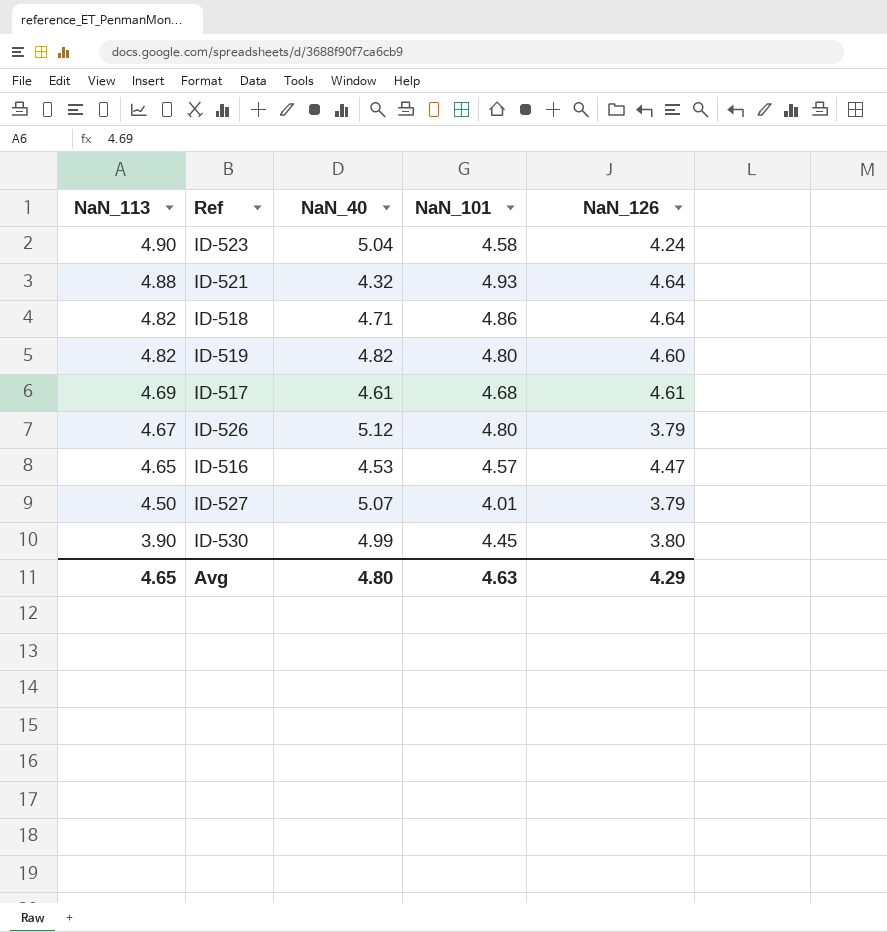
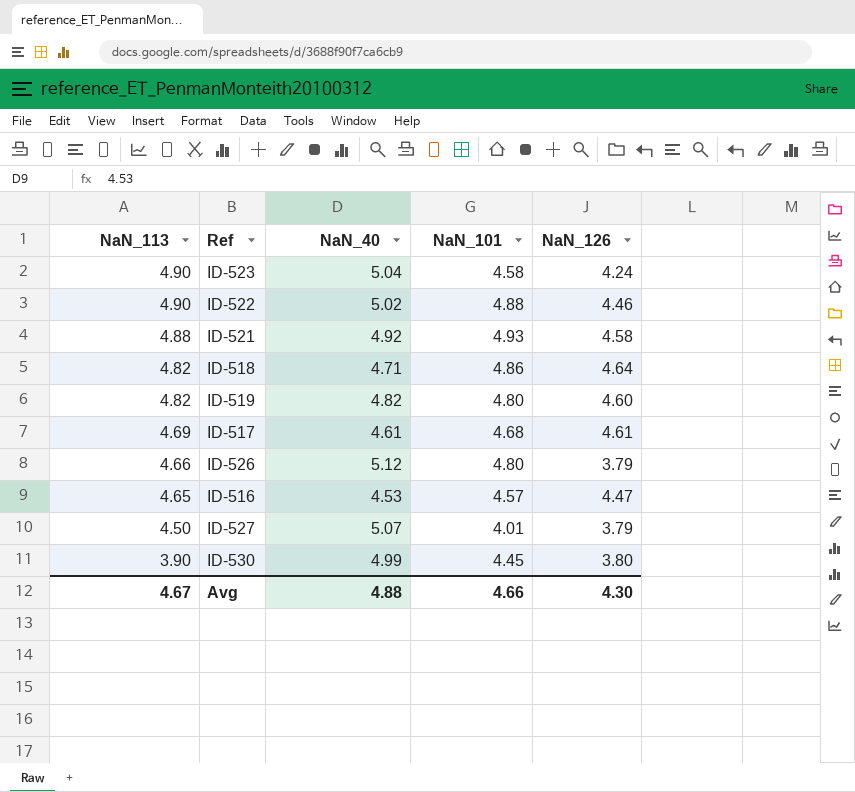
row ID-522: none -> 4.90 | 5.02 | 4.88 | 4.46
ID-521 | NaN_40: 4.32 -> 4.92
ID-521 | NaN_126: 4.64 -> 4.58
ID-526 | NaN_113: 4.67 -> 4.66
Avg | NaN_113: 4.65 -> 4.67
Avg | NaN_40: 4.80 -> 4.88
Avg | NaN_101: 4.63 -> 4.66
Avg | NaN_126: 4.29 -> 4.30

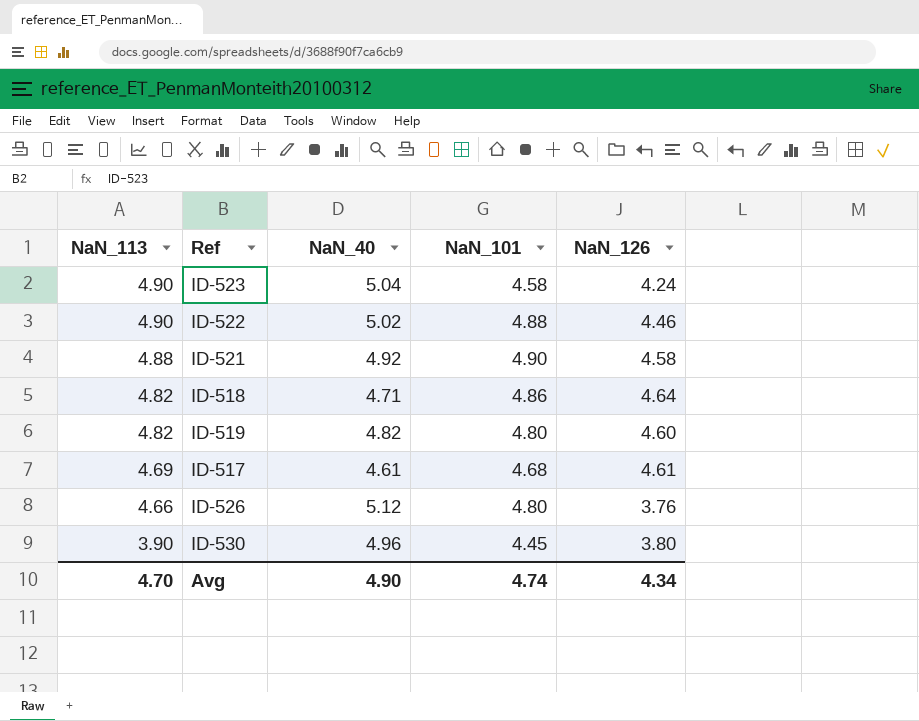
row ID-516: 4.65 | 4.53 | 4.57 | 4.47 -> none
row ID-527: 4.50 | 5.07 | 4.01 | 3.79 -> none
ID-521 | NaN_101: 4.93 -> 4.90
ID-526 | NaN_126: 3.79 -> 3.76
ID-530 | NaN_40: 4.99 -> 4.96
Avg | NaN_113: 4.67 -> 4.70
Avg | NaN_40: 4.88 -> 4.90
Avg | NaN_101: 4.66 -> 4.74
Avg | NaN_126: 4.30 -> 4.34

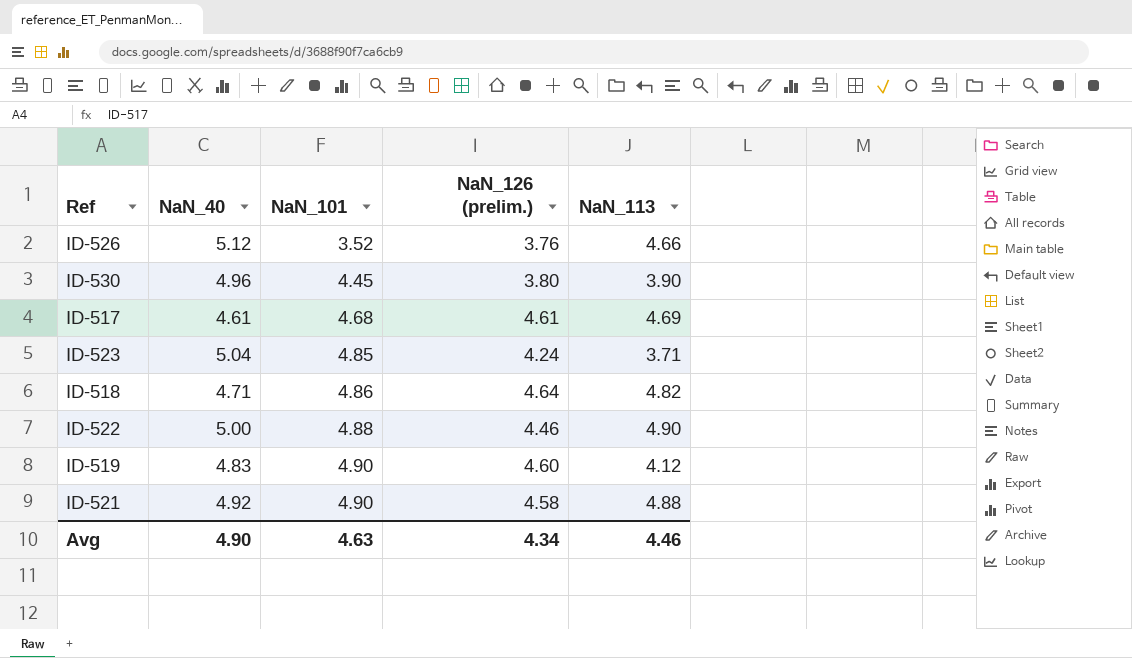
row order: NaN_113 descending -> NaN_101 ascending
column name: NaN_126 -> NaN_126 (prelim.)
column NaN_113 | position: 1 -> 5
ID-526 | NaN_101: 4.80 -> 3.52
ID-523 | NaN_101: 4.58 -> 4.85
ID-523 | NaN_113: 4.90 -> 3.71
ID-522 | NaN_40: 5.02 -> 5.00
ID-519 | NaN_40: 4.82 -> 4.83
ID-519 | NaN_101: 4.80 -> 4.90
ID-519 | NaN_113: 4.82 -> 4.12
Avg | NaN_101: 4.74 -> 4.63
Avg | NaN_113: 4.70 -> 4.46

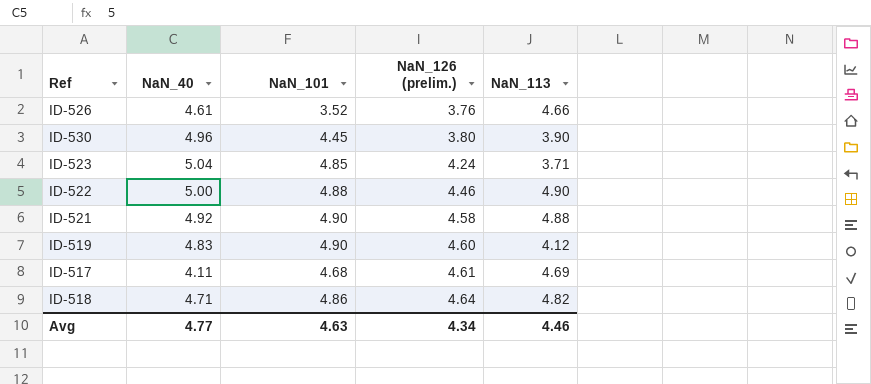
row order: NaN_101 ascending -> NaN_126 (prelim.) ascending
ID-526 | NaN_40: 5.12 -> 4.61
ID-517 | NaN_40: 4.61 -> 4.11
Avg | NaN_40: 4.90 -> 4.77

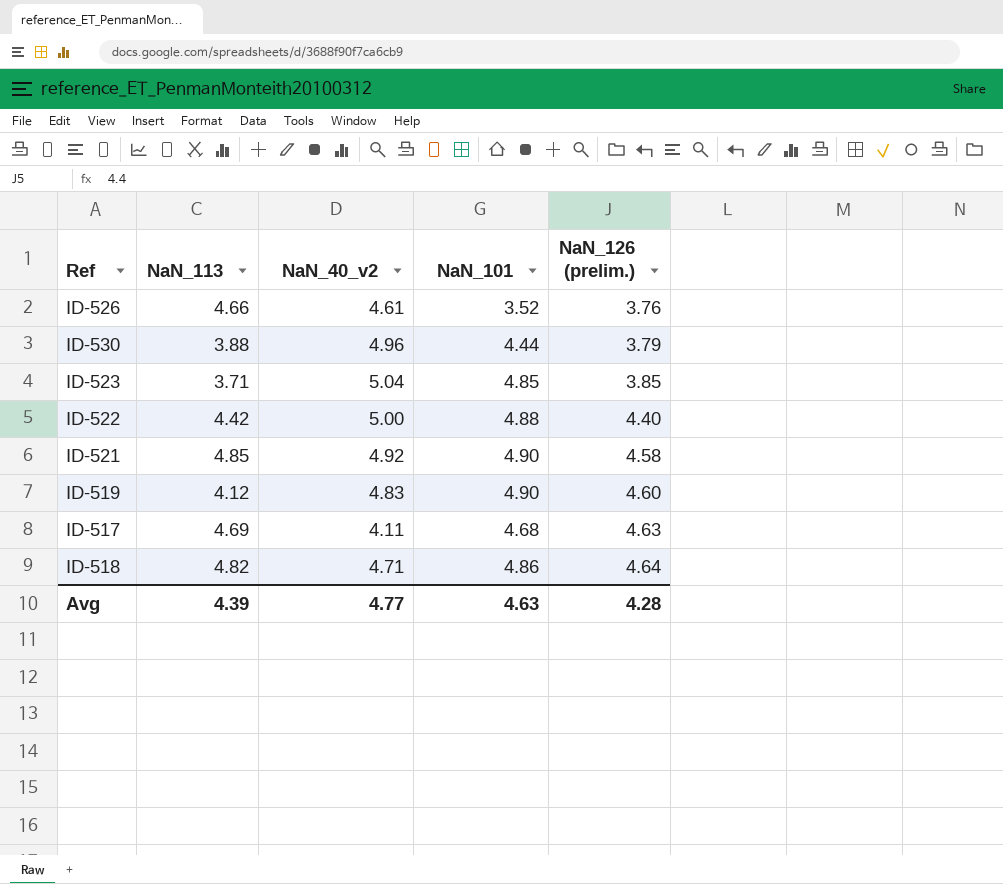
column NaN_113 | position: 5 -> 2
column name: NaN_40 -> NaN_40_v2
ID-530 | NaN_113: 3.90 -> 3.88
ID-530 | NaN_101: 4.45 -> 4.44
ID-530 | NaN_126 (prelim.): 3.80 -> 3.79
ID-523 | NaN_126 (prelim.): 4.24 -> 3.85
ID-522 | NaN_113: 4.90 -> 4.42
ID-522 | NaN_126 (prelim.): 4.46 -> 4.40
ID-521 | NaN_113: 4.88 -> 4.85
ID-517 | NaN_126 (prelim.): 4.61 -> 4.63
Avg | NaN_113: 4.46 -> 4.39
Avg | NaN_126 (prelim.): 4.34 -> 4.28

